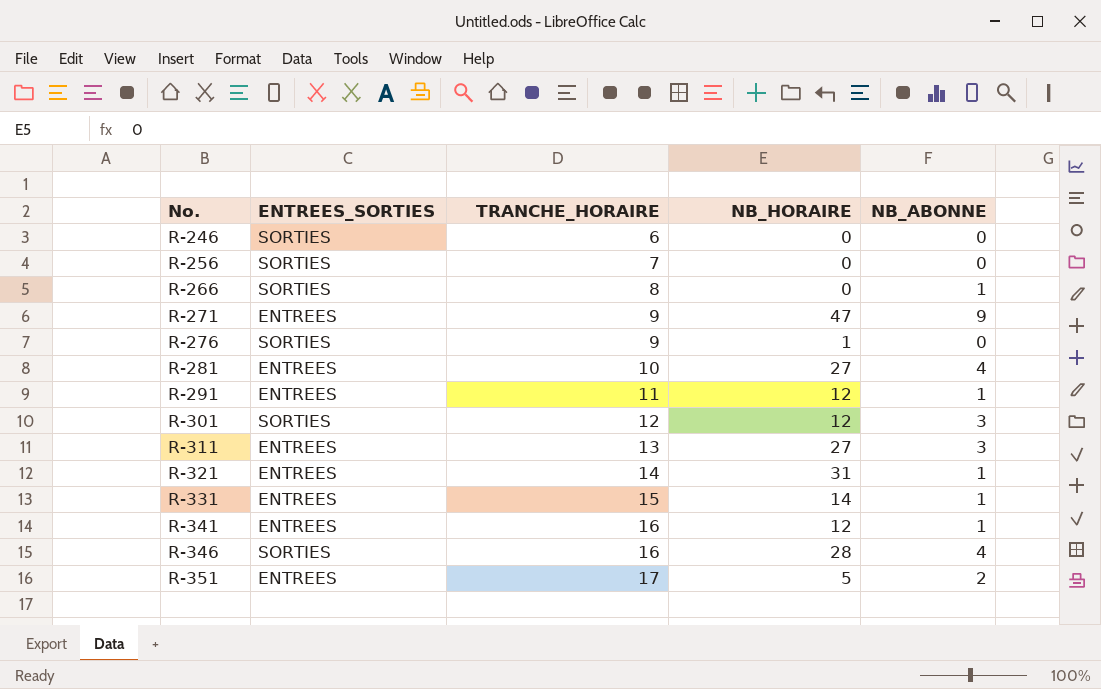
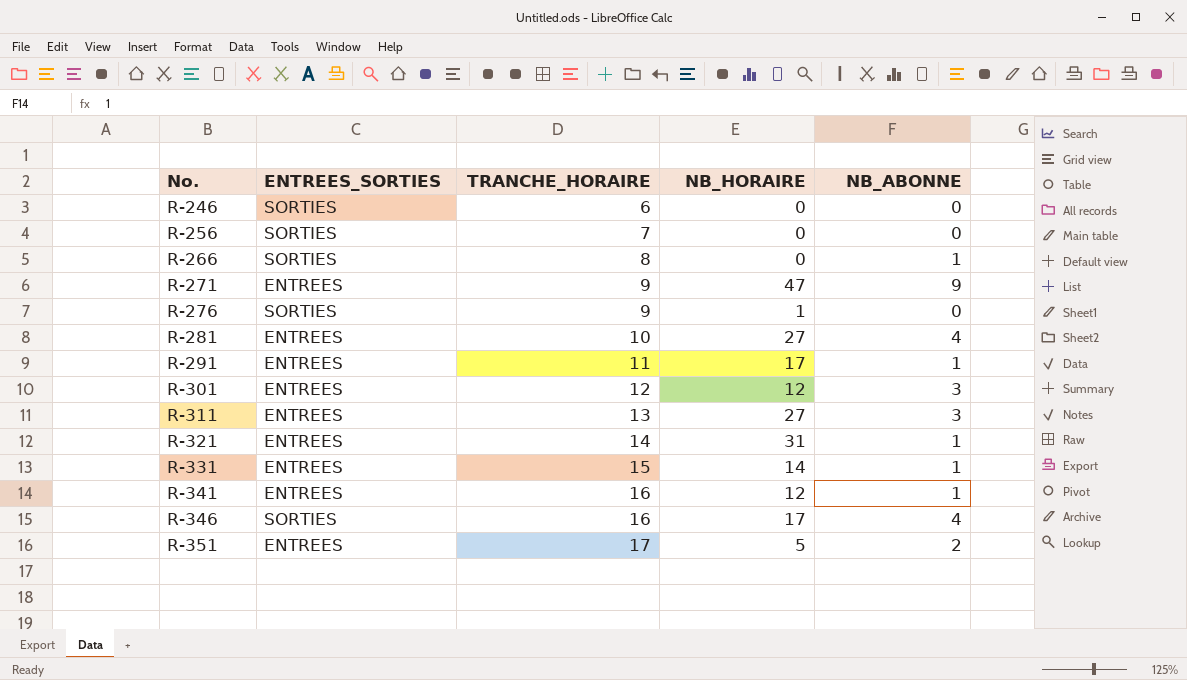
R-291 | NB_HORAIRE: 12 -> 17
R-301 | ENTREES_SORTIES: SORTIES -> ENTREES
R-346 | NB_HORAIRE: 28 -> 17

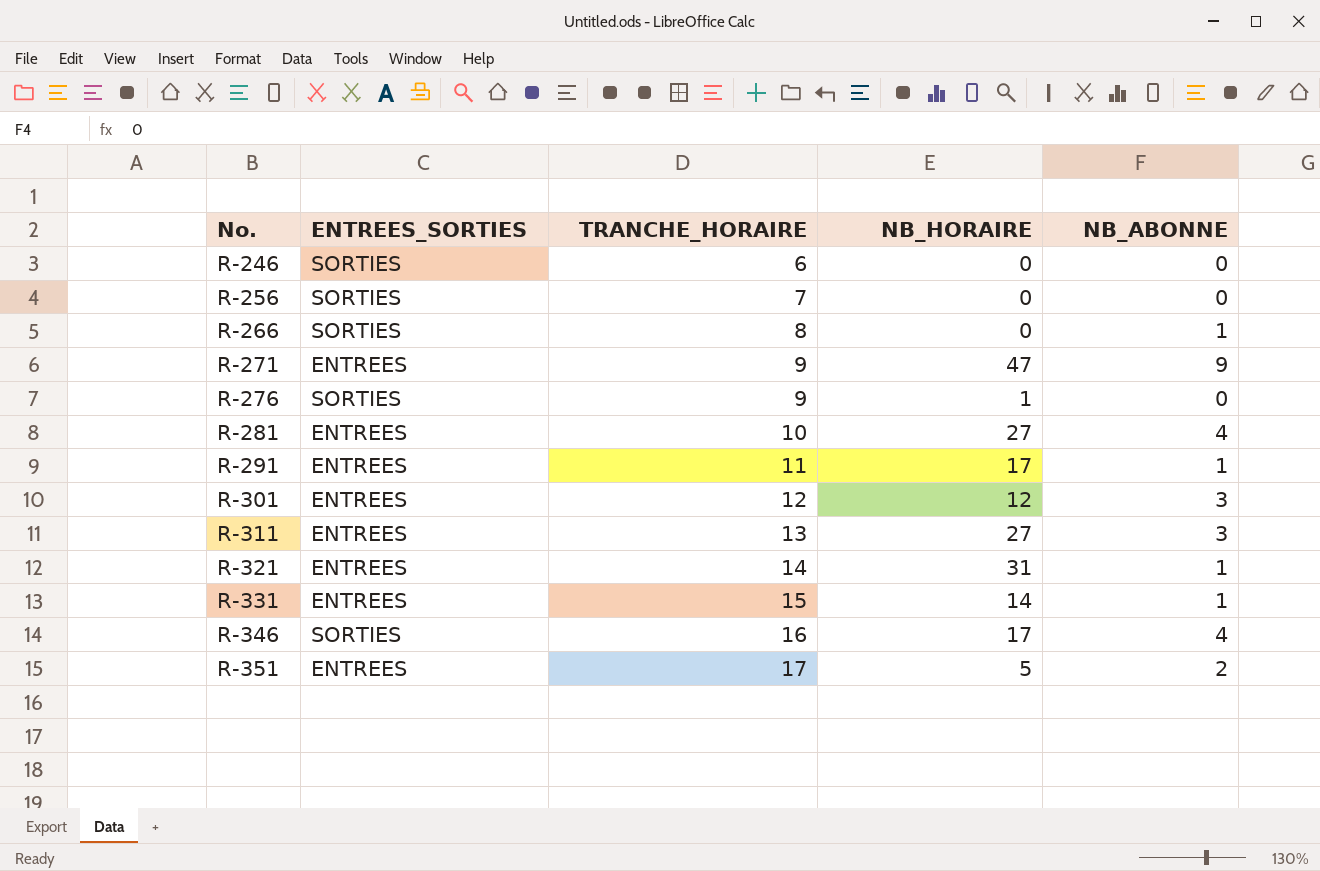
row R-341: ENTREES | 16 | 12 | 1 -> none

